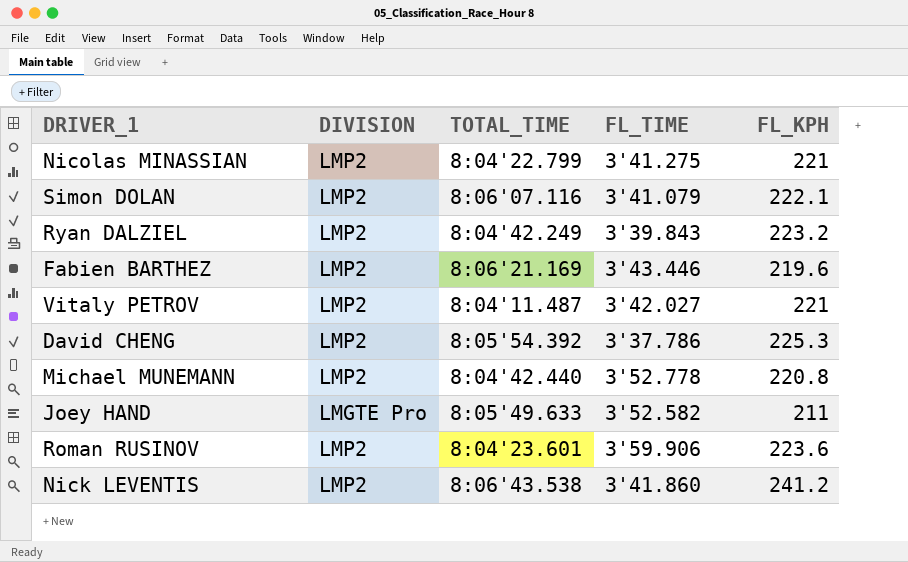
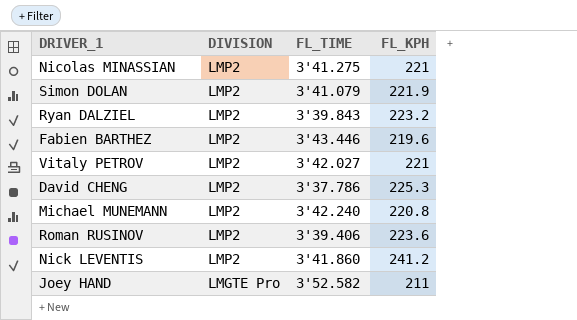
row order: none -> DIVISION descending
column TOTAL_TIME | position: 3 -> none
Simon DOLAN | FL_KPH: 222.1 -> 221.9
Michael MUNEMANN | FL_TIME: 3'52.778 -> 3'42.240
Roman RUSINOV | FL_TIME: 3'59.906 -> 3'39.406

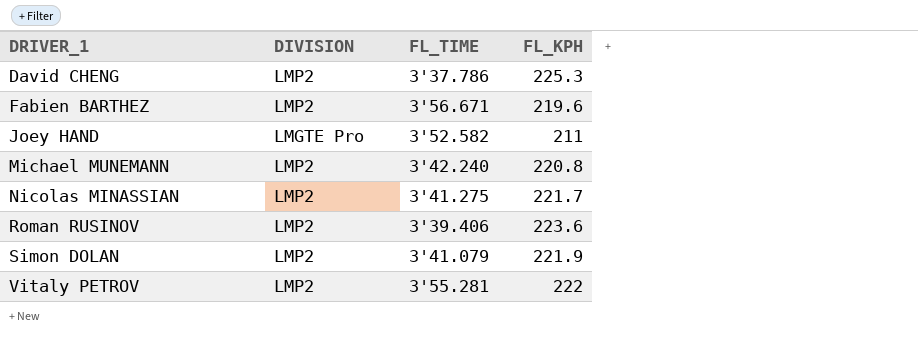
row order: DIVISION descending -> DRIVER_1 ascending
row Ryan DALZIEL: LMP2 | 3'39.843 | 223.2 -> none
row Nick LEVENTIS: LMP2 | 3'41.860 | 241.2 -> none
Fabien BARTHEZ | FL_TIME: 3'43.446 -> 3'56.671
Nicolas MINASSIAN | FL_KPH: 221 -> 221.7
Vitaly PETROV | FL_TIME: 3'42.027 -> 3'55.281
Vitaly PETROV | FL_KPH: 221 -> 222

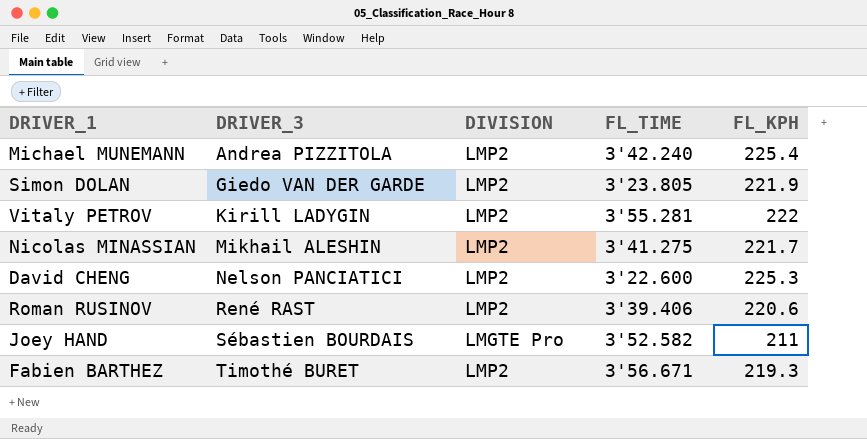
row order: DRIVER_1 ascending -> DRIVER_3 ascending
column DRIVER_3 | position: none -> 2
Michael MUNEMANN | FL_KPH: 220.8 -> 225.4
Simon DOLAN | FL_TIME: 3'41.079 -> 3'23.805
David CHENG | FL_TIME: 3'37.786 -> 3'22.600
Roman RUSINOV | FL_KPH: 223.6 -> 220.6
Fabien BARTHEZ | FL_KPH: 219.6 -> 219.3

